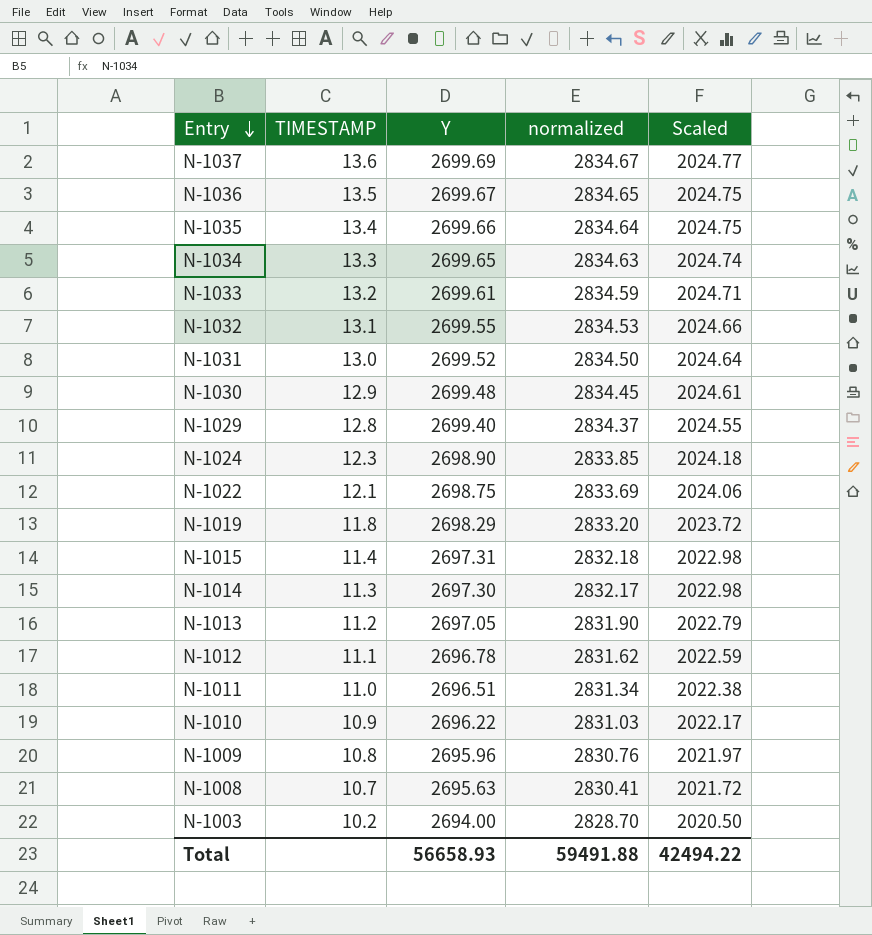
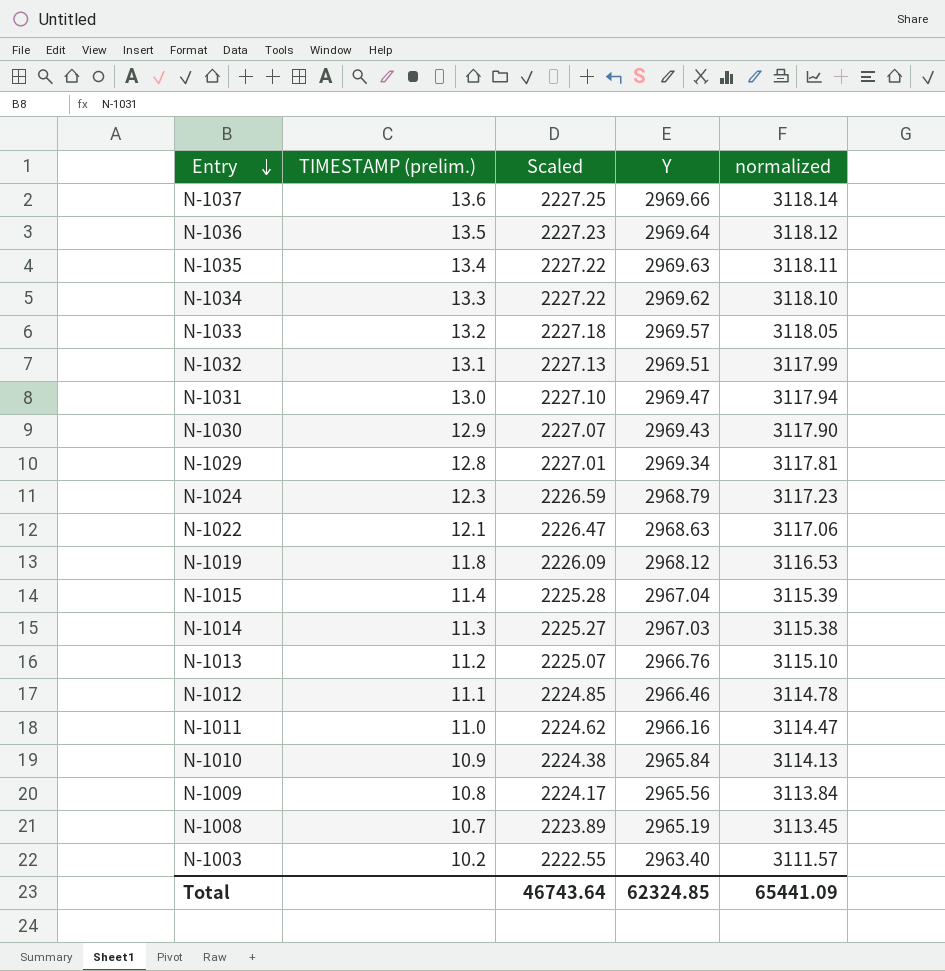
column name: TIMESTAMP -> TIMESTAMP (prelim.)
column Scaled | position: 5 -> 3
N-1037 | Scaled: 2024.77 -> 2227.25
N-1037 | Y: 2699.69 -> 2969.66
N-1037 | normalized: 2834.67 -> 3118.14
N-1036 | Scaled: 2024.75 -> 2227.23
N-1036 | Y: 2699.67 -> 2969.64
N-1036 | normalized: 2834.65 -> 3118.12
N-1035 | Scaled: 2024.75 -> 2227.22
N-1035 | Y: 2699.66 -> 2969.63
N-1035 | normalized: 2834.64 -> 3118.11
N-1034 | Scaled: 2024.74 -> 2227.22
N-1034 | Y: 2699.65 -> 2969.62
N-1034 | normalized: 2834.63 -> 3118.10
N-1033 | Scaled: 2024.71 -> 2227.18
N-1033 | Y: 2699.61 -> 2969.57
N-1033 | normalized: 2834.59 -> 3118.05
N-1032 | Scaled: 2024.66 -> 2227.13
N-1032 | Y: 2699.55 -> 2969.51
N-1032 | normalized: 2834.53 -> 3117.99
N-1031 | Scaled: 2024.64 -> 2227.10
N-1031 | Y: 2699.52 -> 2969.47
N-1031 | normalized: 2834.50 -> 3117.94
N-1030 | Scaled: 2024.61 -> 2227.07
N-1030 | Y: 2699.48 -> 2969.43
N-1030 | normalized: 2834.45 -> 3117.90
N-1029 | Scaled: 2024.55 -> 2227.01
N-1029 | Y: 2699.40 -> 2969.34
N-1029 | normalized: 2834.37 -> 3117.81
N-1024 | Scaled: 2024.18 -> 2226.59
N-1024 | Y: 2698.90 -> 2968.79
N-1024 | normalized: 2833.85 -> 3117.23
N-1022 | Scaled: 2024.06 -> 2226.47
N-1022 | Y: 2698.75 -> 2968.63
N-1022 | normalized: 2833.69 -> 3117.06
N-1019 | Scaled: 2023.72 -> 2226.09
N-1019 | Y: 2698.29 -> 2968.12
N-1019 | normalized: 2833.20 -> 3116.53
N-1015 | Scaled: 2022.98 -> 2225.28
N-1015 | Y: 2697.31 -> 2967.04
N-1015 | normalized: 2832.18 -> 3115.39
N-1014 | Scaled: 2022.98 -> 2225.27
N-1014 | Y: 2697.30 -> 2967.03
N-1014 | normalized: 2832.17 -> 3115.38
N-1013 | Scaled: 2022.79 -> 2225.07
N-1013 | Y: 2697.05 -> 2966.76
N-1013 | normalized: 2831.90 -> 3115.10
N-1012 | Scaled: 2022.59 -> 2224.85
N-1012 | Y: 2696.78 -> 2966.46
N-1012 | normalized: 2831.62 -> 3114.78
N-1011 | Scaled: 2022.38 -> 2224.62
N-1011 | Y: 2696.51 -> 2966.16
N-1011 | normalized: 2831.34 -> 3114.47
N-1010 | Scaled: 2022.17 -> 2224.38
N-1010 | Y: 2696.22 -> 2965.84
N-1010 | normalized: 2831.03 -> 3114.13
N-1009 | Scaled: 2021.97 -> 2224.17
N-1009 | Y: 2695.96 -> 2965.56
N-1009 | normalized: 2830.76 -> 3113.84
N-1008 | Scaled: 2021.72 -> 2223.89
N-1008 | Y: 2695.63 -> 2965.19
N-1008 | normalized: 2830.41 -> 3113.45
N-1003 | Scaled: 2020.50 -> 2222.55
N-1003 | Y: 2694.00 -> 2963.40
N-1003 | normalized: 2828.70 -> 3111.57
Total | Scaled: 42494.22 -> 46743.64
Total | Y: 56658.93 -> 62324.85
Total | normalized: 59491.88 -> 65441.09

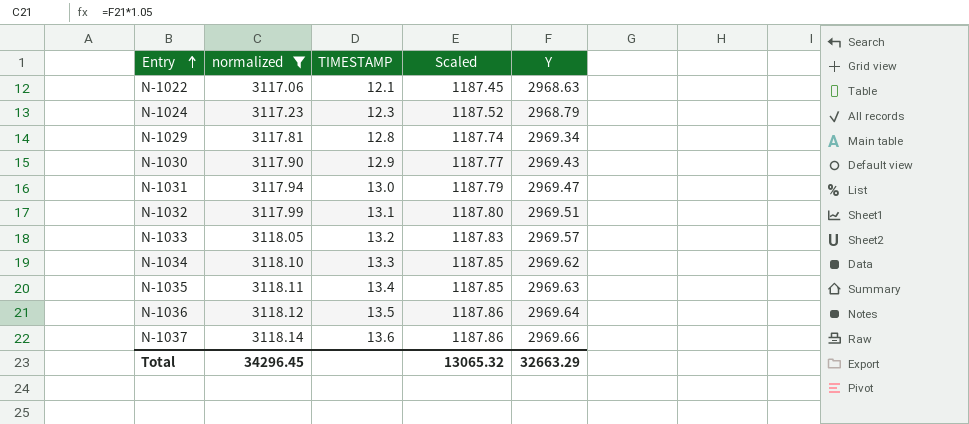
filter: none -> normalized >= 3117.06
row order: Entry descending -> Entry ascending
column normalized | position: 5 -> 2
column name: TIMESTAMP (prelim.) -> TIMESTAMP
column Scaled | formula: [Y] * 0.75 -> [Y] * 0.4
Total | normalized: 65441.09 -> 34296.45
Total | Scaled: 46743.64 -> 13065.32
Total | Y: 62324.85 -> 32663.29

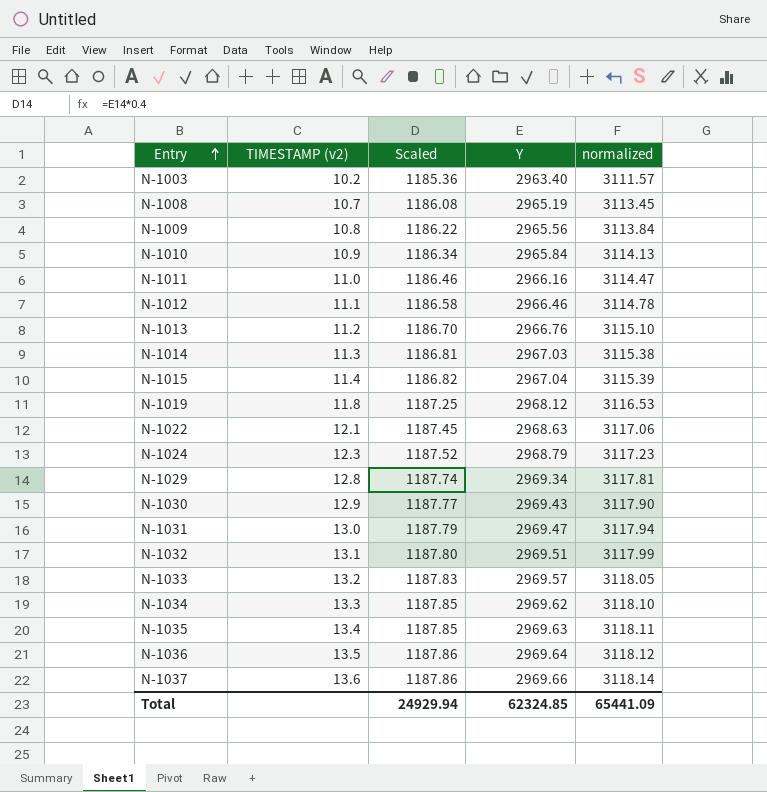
filter: normalized >= 3117.06 -> none
column name: TIMESTAMP -> TIMESTAMP (v2)
column normalized | position: 2 -> 5
Total | Scaled: 13065.32 -> 24929.94
Total | Y: 32663.29 -> 62324.85
Total | normalized: 34296.45 -> 65441.09

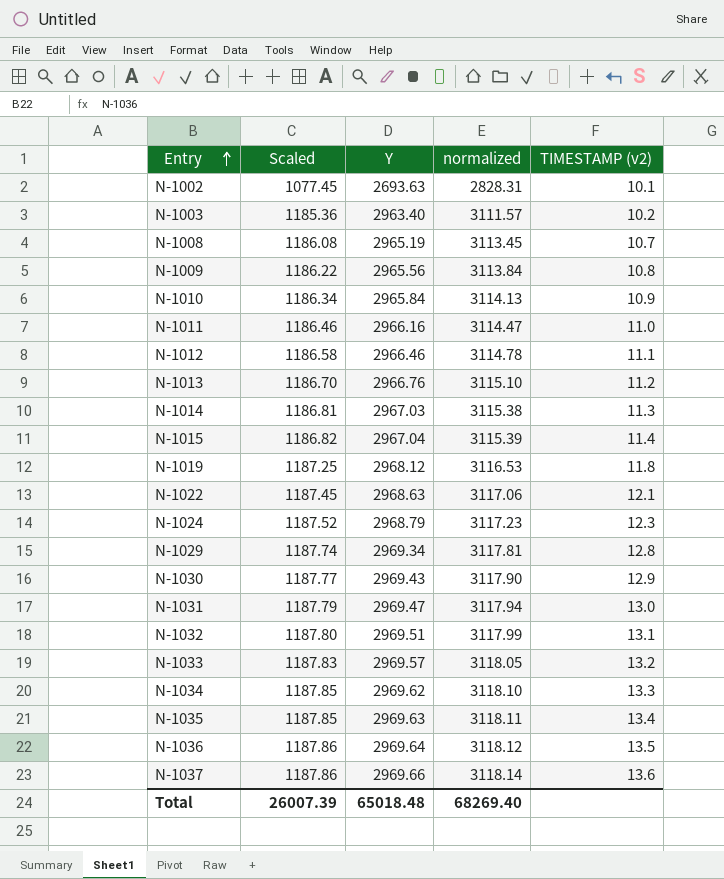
column TIMESTAMP (v2) | position: 2 -> 5
row N-1002: none -> 1077.45 | 2693.63 | 2828.31 | 10.1
Total | Scaled: 24929.94 -> 26007.39
Total | Y: 62324.85 -> 65018.48
Total | normalized: 65441.09 -> 68269.40

